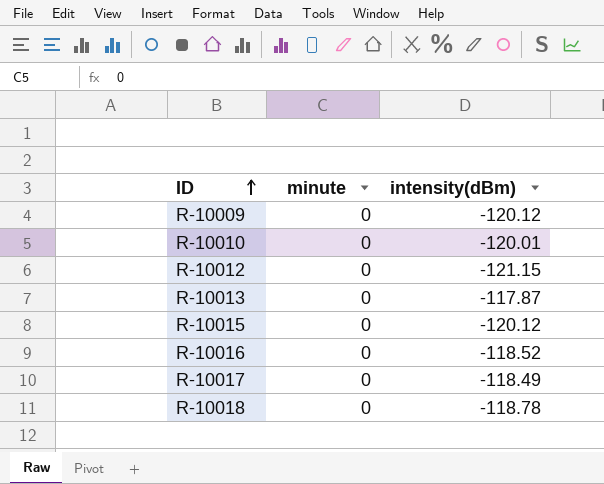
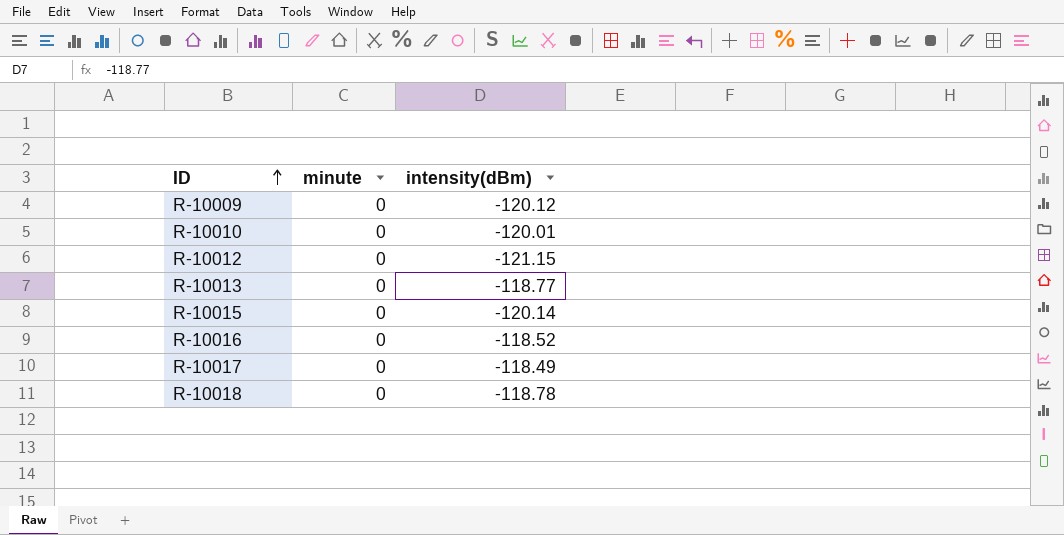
R-10013 | intensity(dBm): -117.87 -> -118.77
R-10015 | intensity(dBm): -120.12 -> -120.14

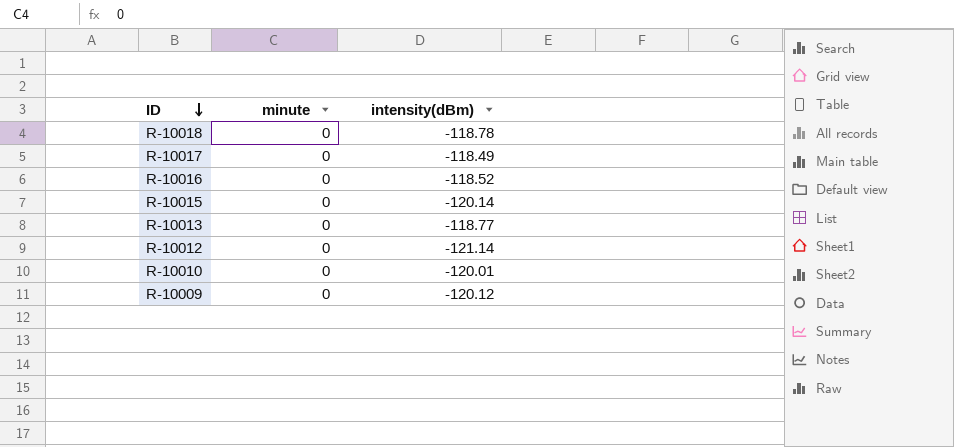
row order: ID ascending -> ID descending
R-10012 | intensity(dBm): -121.15 -> -121.14

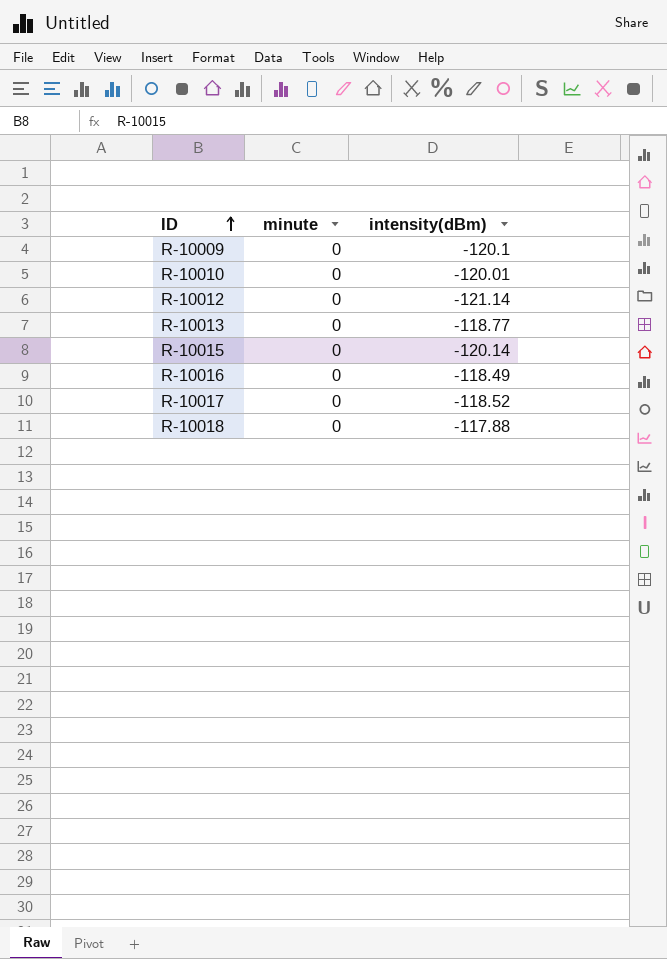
row order: ID descending -> ID ascending
R-10009 | intensity(dBm): -120.12 -> -120.1
R-10016 | intensity(dBm): -118.52 -> -118.49
R-10017 | intensity(dBm): -118.49 -> -118.52
R-10018 | intensity(dBm): -118.78 -> -117.88

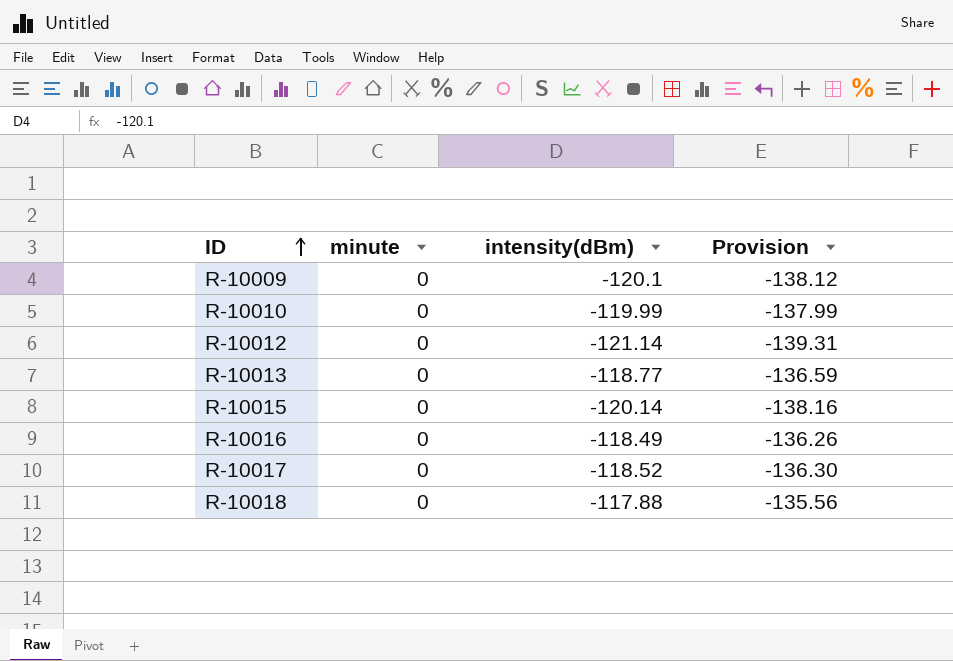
column Provision | formula: none -> [intensity(dBm)] * 1.15
R-10010 | intensity(dBm): -120.01 -> -119.99

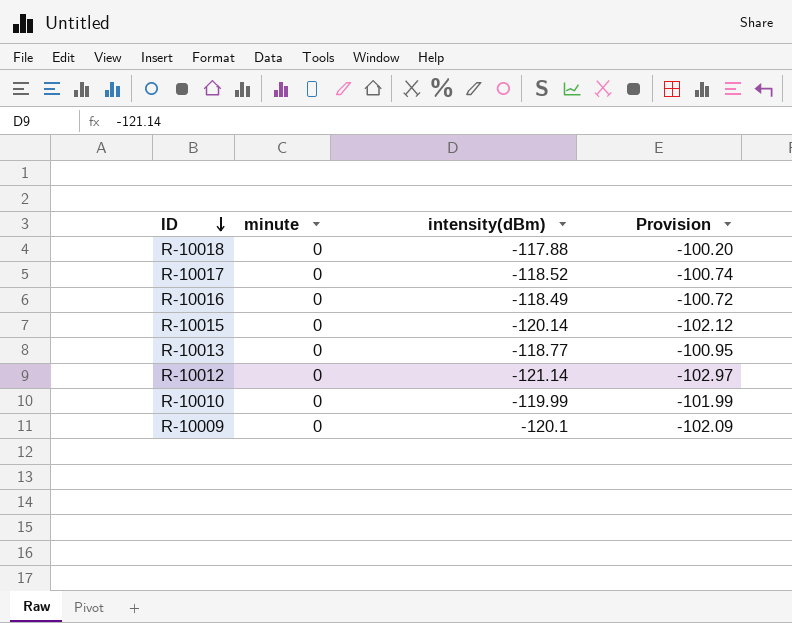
row order: ID ascending -> ID descending
column Provision | formula: [intensity(dBm)] * 1.15 -> [intensity(dBm)] * 0.85

